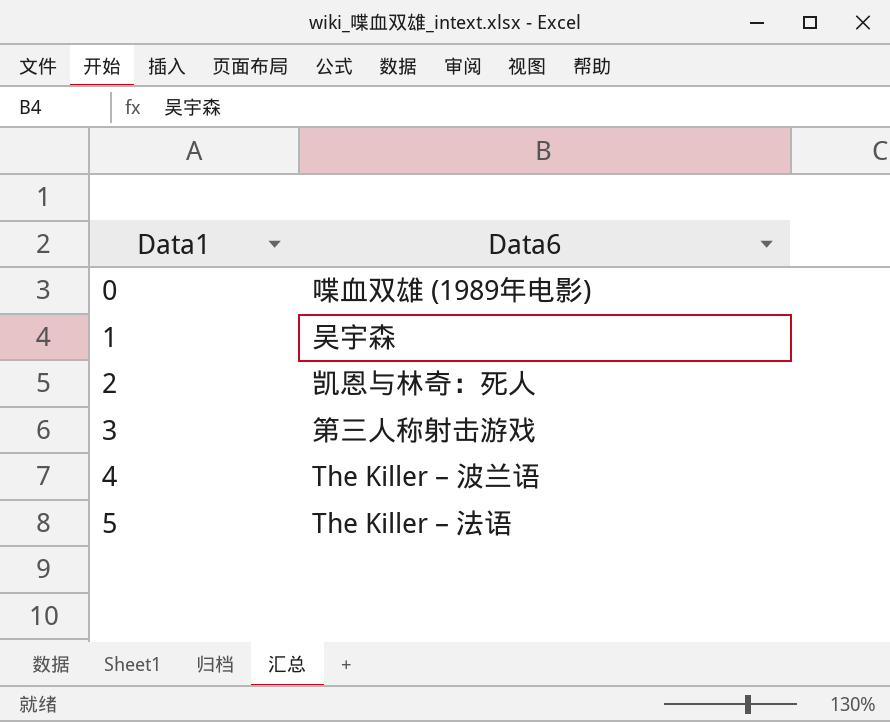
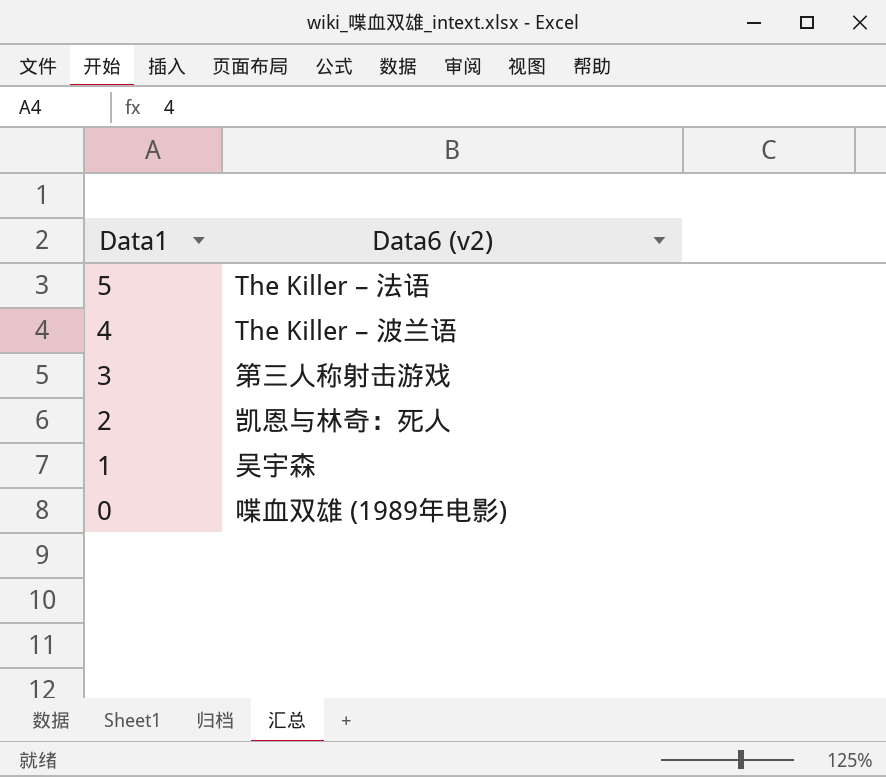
row order: Data1 ascending -> Data1 descending
column name: Data6 -> Data6 (v2)

